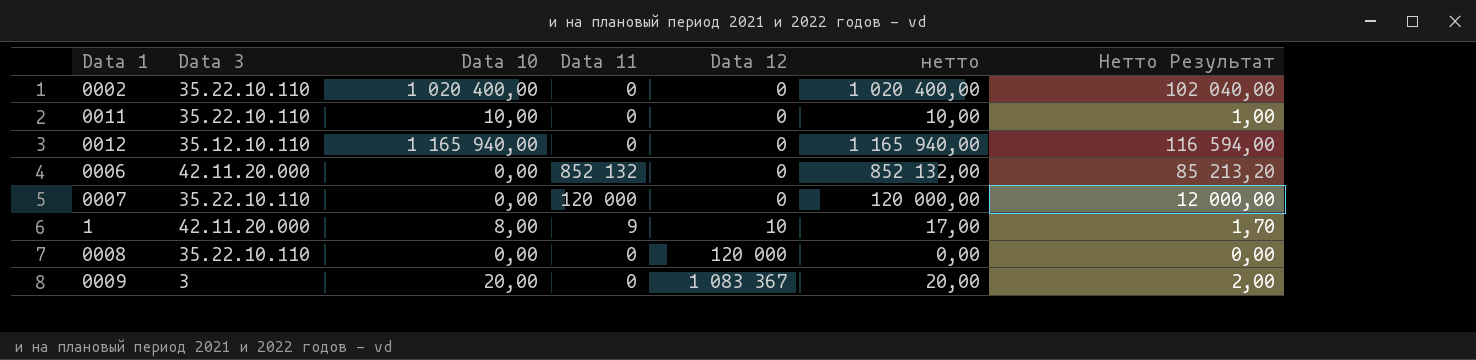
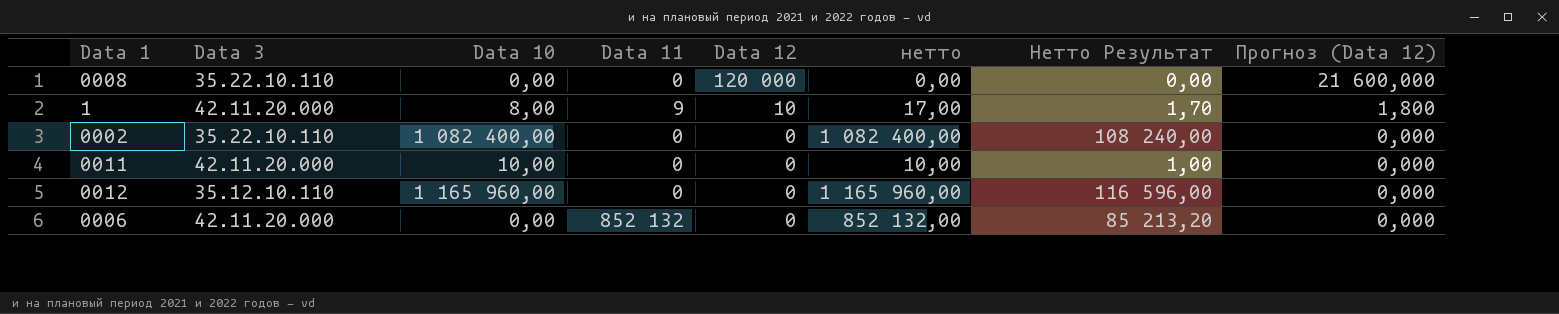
row order: Data 12 ascending -> Data 12 descending
column Прогноз (Data 12) | formula: none -> [Data 12] * 0,18
row 0007: 35.22.10.110 | 0,00 | 120 000 | 0 | 120 000,00 | 12 000,00 -> none
row 0009: 3 | 20,00 | 0 | 1 083 367 | 20,00 | 2,00 -> none
0002 | Data 10: 1 020 400,00 -> 1 082 400,00
0002 | нетто: 1 020 400,00 -> 1 082 400,00
0002 | Нетто Результат: 102 040,00 -> 108 240,00
0011 | Data 3: 35.22.10.110 -> 42.11.20.000
0012 | Data 10: 1 165 940,00 -> 1 165 960,00
0012 | нетто: 1 165 940,00 -> 1 165 960,00
0012 | Нетто Результат: 116 594,00 -> 116 596,00

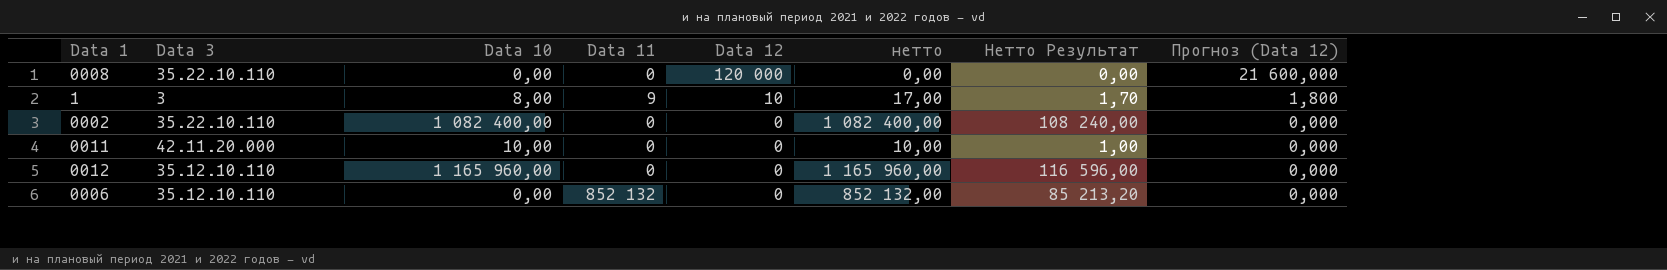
1 | Data 3: 42.11.20.000 -> 3
0006 | Data 3: 42.11.20.000 -> 35.12.10.110

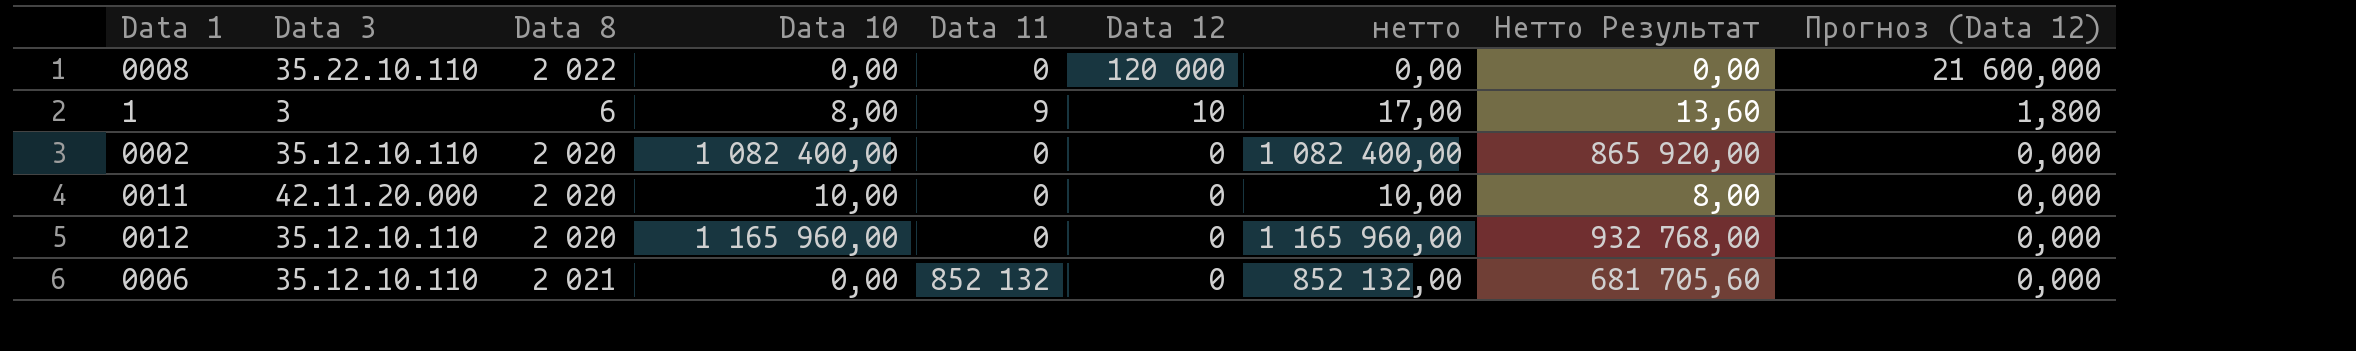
column Data 8 | position: none -> 3
column Нетто Результат | formula: [нетто] * 0,1 -> [нетто] * 0,8
0002 | Data 3: 35.22.10.110 -> 35.12.10.110

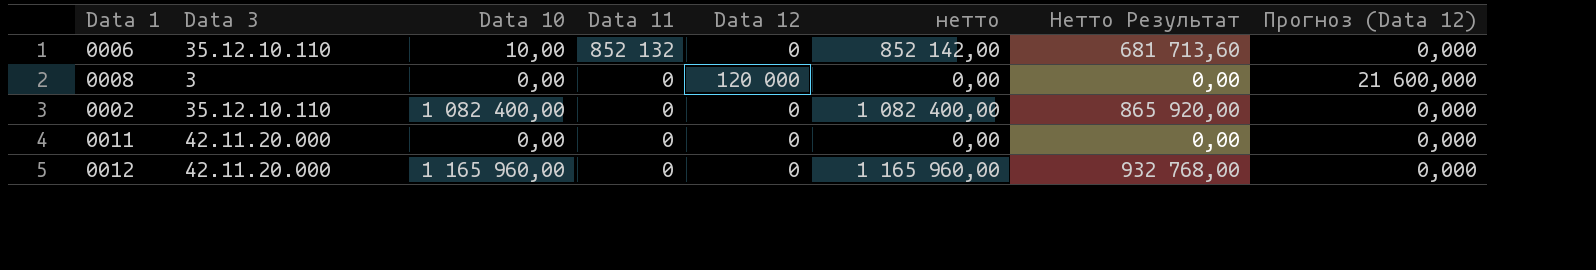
row order: Data 12 descending -> Data 11 descending
column Data 8 | position: 3 -> none
row 1: 3 | 6 | 8,00 | 9 | 10 | 17,00 | 13,60 | 1,800 -> none
0006 | Data 10: 0,00 -> 10,00
0006 | нетто: 852 132,00 -> 852 142,00
0006 | Нетто Результат: 681 705,60 -> 681 713,60
0008 | Data 3: 35.22.10.110 -> 3
0011 | Data 10: 10,00 -> 0,00
0011 | нетто: 10,00 -> 0,00
0011 | Нетто Результат: 8,00 -> 0,00
0012 | Data 3: 35.12.10.110 -> 42.11.20.000

